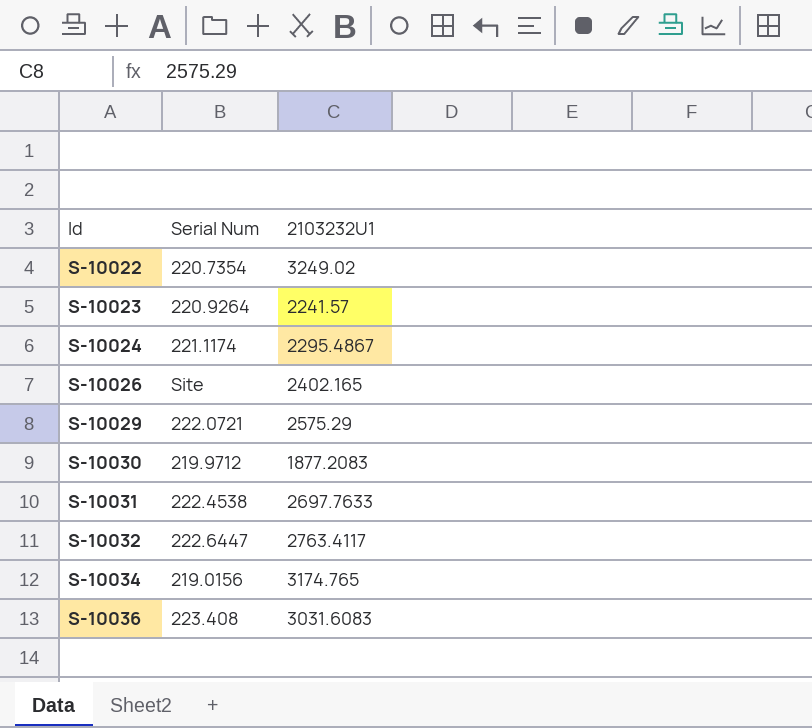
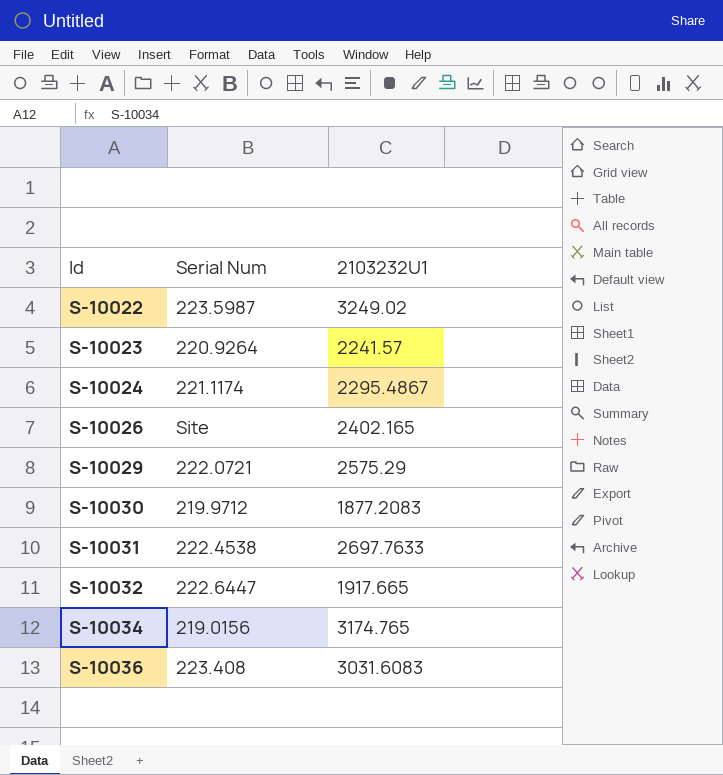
S-10022 | Serial Num: 220.7354 -> 223.5987
S-10032 | 2103232U1: 2763.4117 -> 1917.665

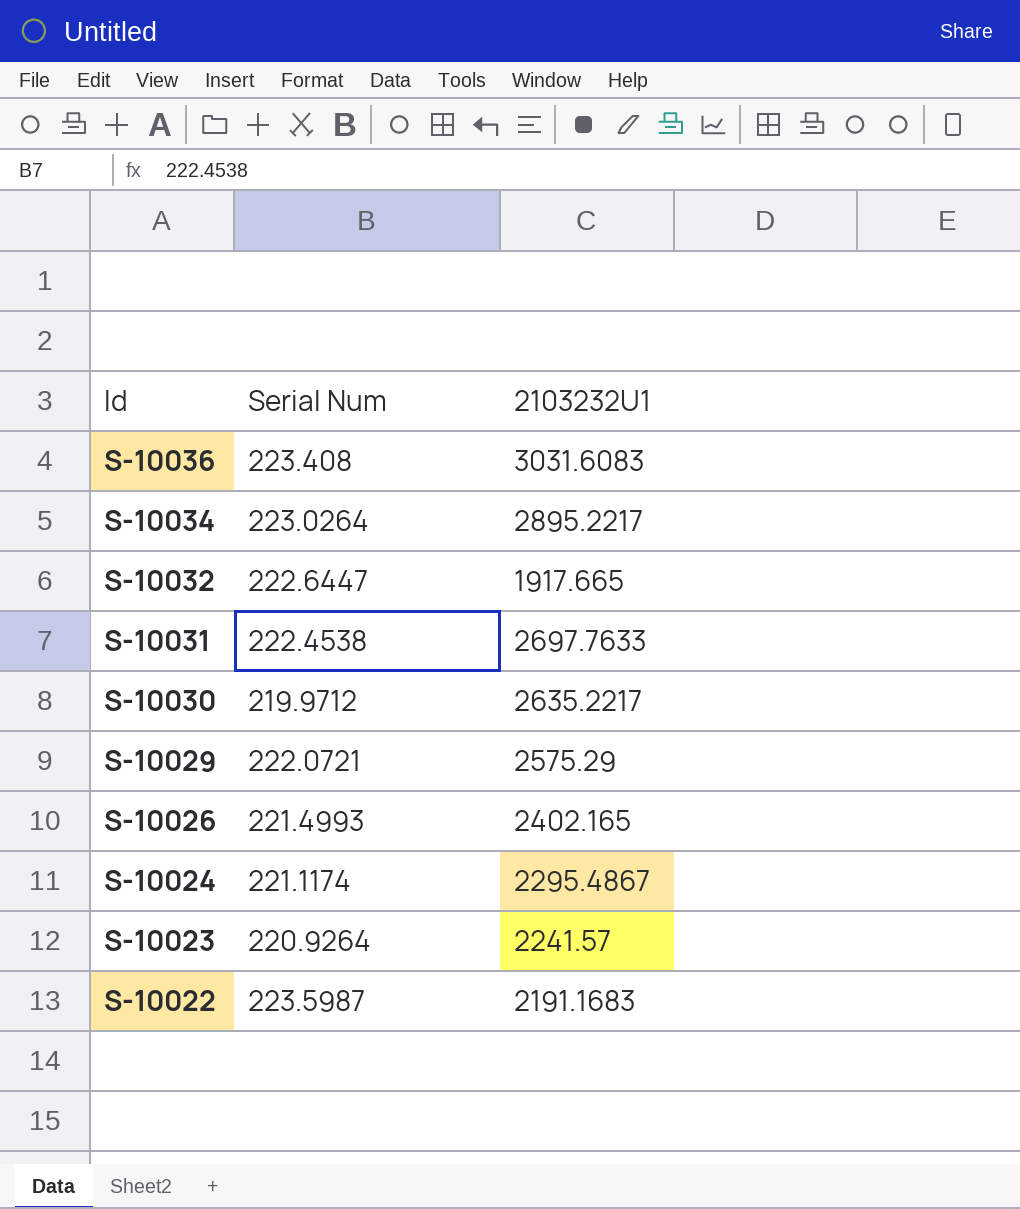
row order: Id ascending -> Id descending
S-10034 | Serial Num: 219.0156 -> 223.0264
S-10034 | 2103232U1: 3174.765 -> 2895.2217
S-10030 | 2103232U1: 1877.2083 -> 2635.2217
S-10026 | Serial Num: Site -> 221.4993
S-10022 | 2103232U1: 3249.02 -> 2191.1683

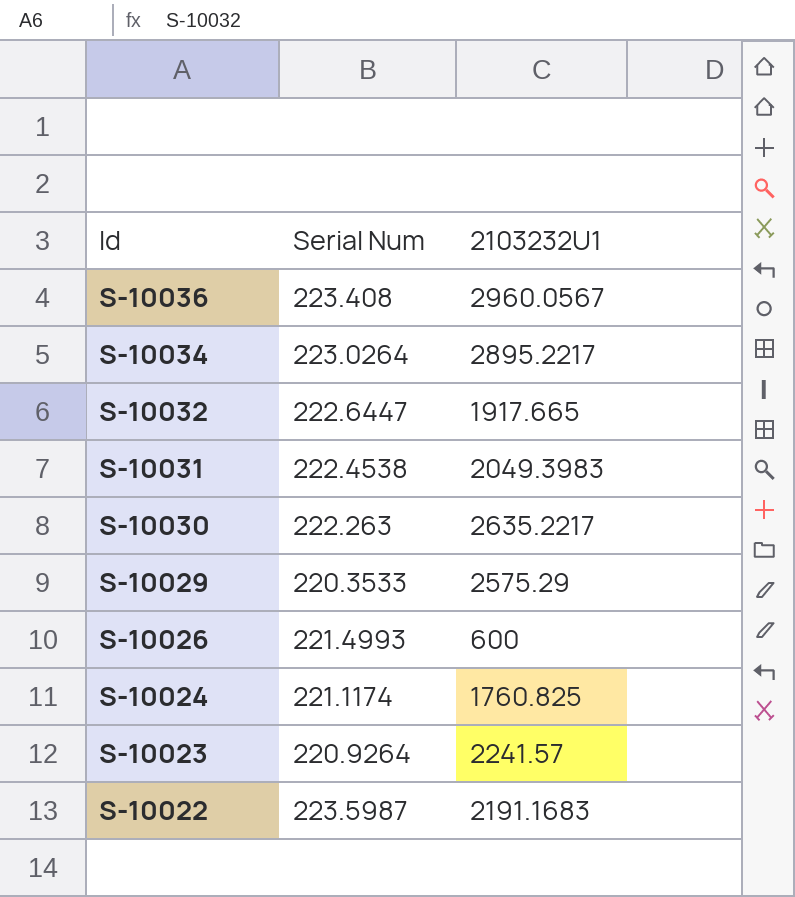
S-10036 | 2103232U1: 3031.6083 -> 2960.0567
S-10031 | 2103232U1: 2697.7633 -> 2049.3983
S-10030 | Serial Num: 219.9712 -> 222.263
S-10029 | Serial Num: 222.0721 -> 220.3533
S-10026 | 2103232U1: 2402.165 -> 600
S-10024 | 2103232U1: 2295.4867 -> 1760.825

